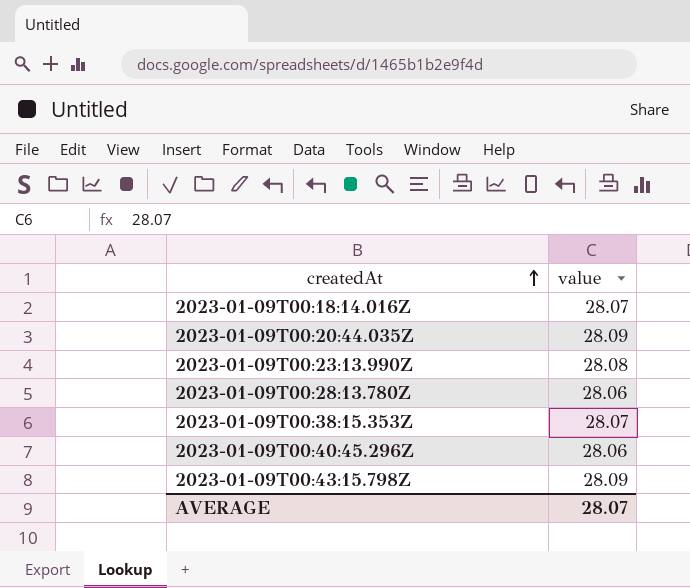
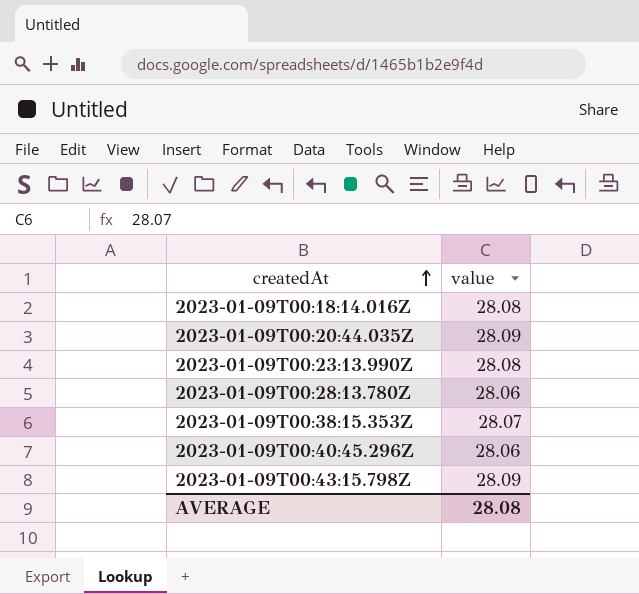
2023-01-09T00:18:14.016Z | value: 28.07 -> 28.08
AVERAGE | value: 28.07 -> 28.08

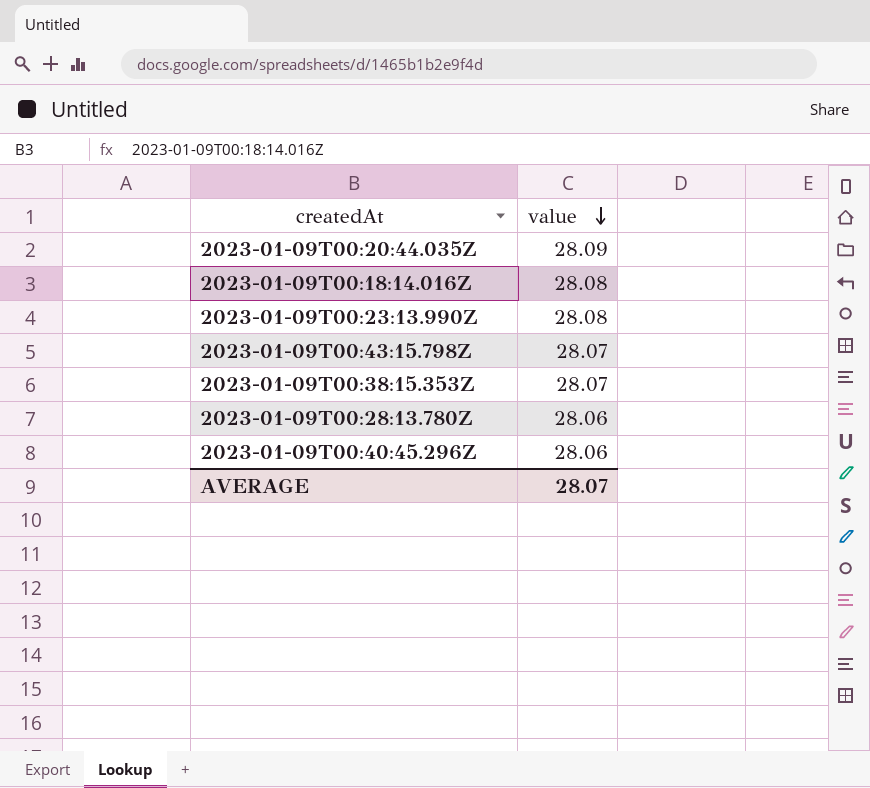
row order: createdAt ascending -> value descending
2023-01-09T00:43:15.798Z | value: 28.09 -> 28.07
AVERAGE | value: 28.08 -> 28.07

